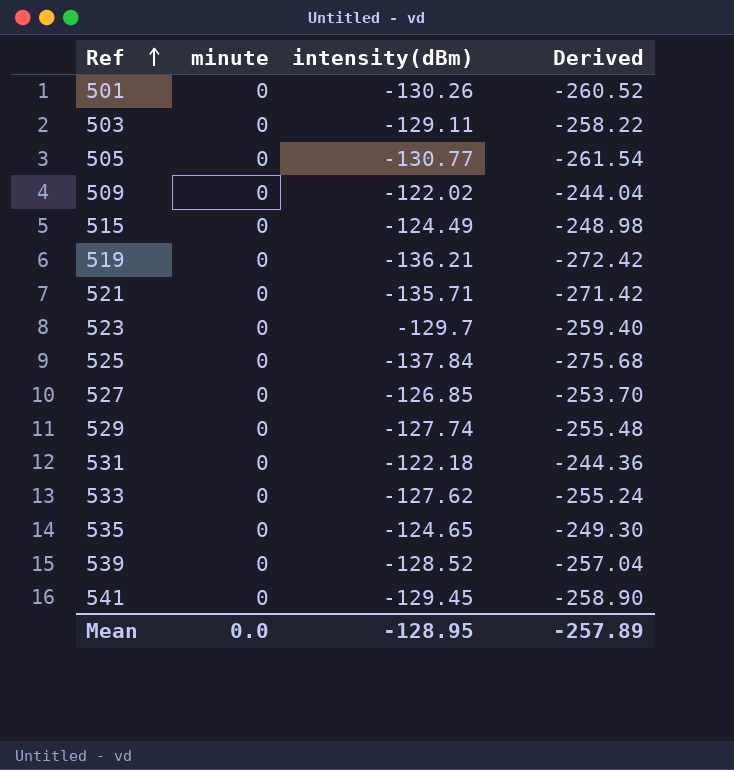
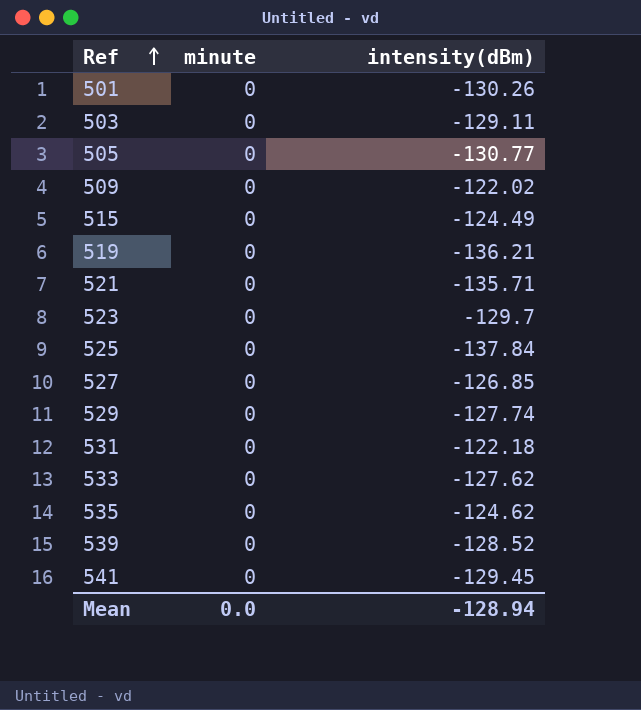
column Derived | formula: [intensity(dBm)] * 2 -> none
535 | intensity(dBm): -124.65 -> -124.62
Mean | intensity(dBm): -128.95 -> -128.94

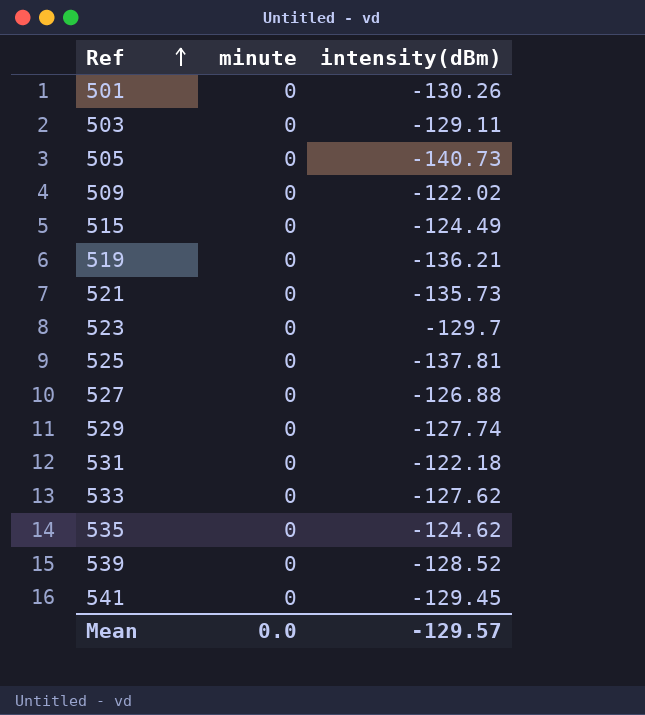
505 | intensity(dBm): -130.77 -> -140.73
521 | intensity(dBm): -135.71 -> -135.73
525 | intensity(dBm): -137.84 -> -137.81
527 | intensity(dBm): -126.85 -> -126.88
Mean | intensity(dBm): -128.94 -> -129.57

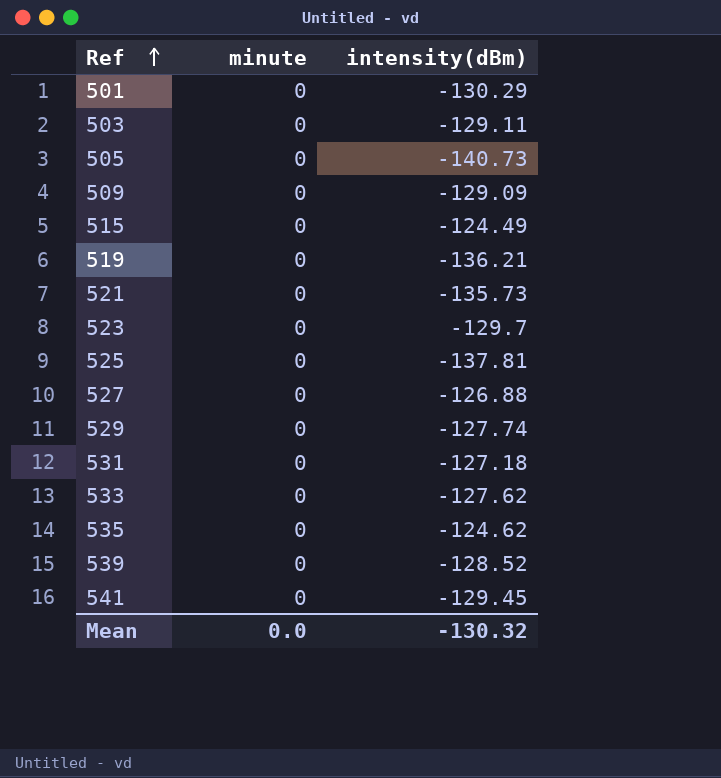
501 | intensity(dBm): -130.26 -> -130.29
509 | intensity(dBm): -122.02 -> -129.09
531 | intensity(dBm): -122.18 -> -127.18
Mean | intensity(dBm): -129.57 -> -130.32

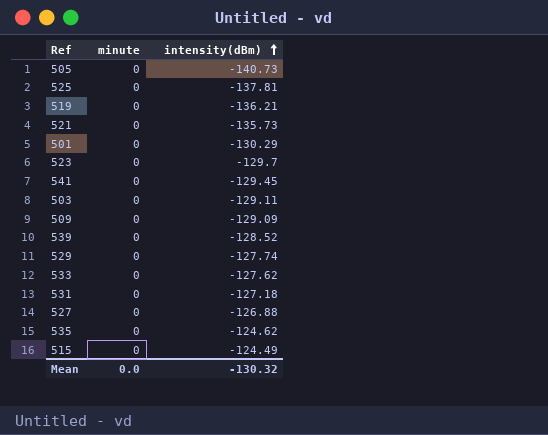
row order: Ref ascending -> intensity(dBm) ascending

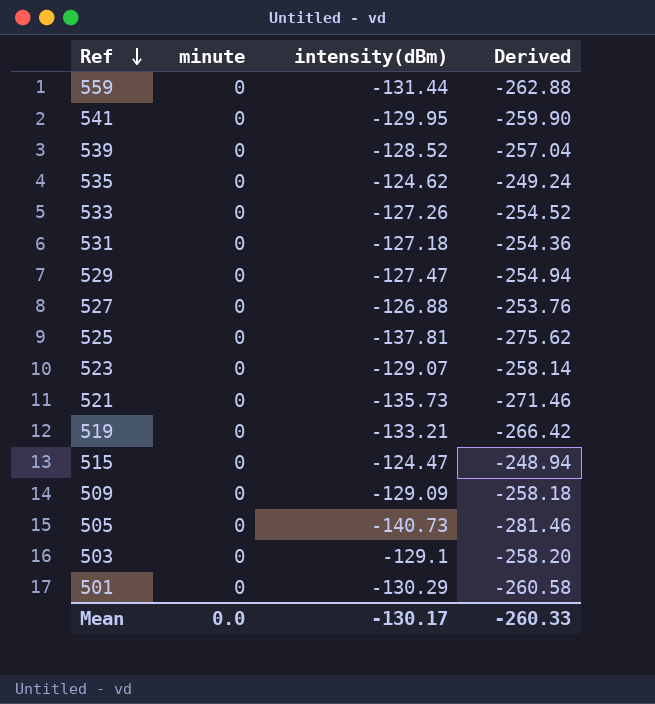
row order: intensity(dBm) ascending -> Ref descending
column Derived | formula: none -> [intensity(dBm)] * 2
row 559: none -> 0 | -131.44 | -262.88
541 | intensity(dBm): -129.45 -> -129.95
533 | intensity(dBm): -127.62 -> -127.26
529 | intensity(dBm): -127.74 -> -127.47
523 | intensity(dBm): -129.7 -> -129.07
519 | intensity(dBm): -136.21 -> -133.21
515 | intensity(dBm): -124.49 -> -124.47
503 | intensity(dBm): -129.11 -> -129.1
Mean | intensity(dBm): -130.32 -> -130.17

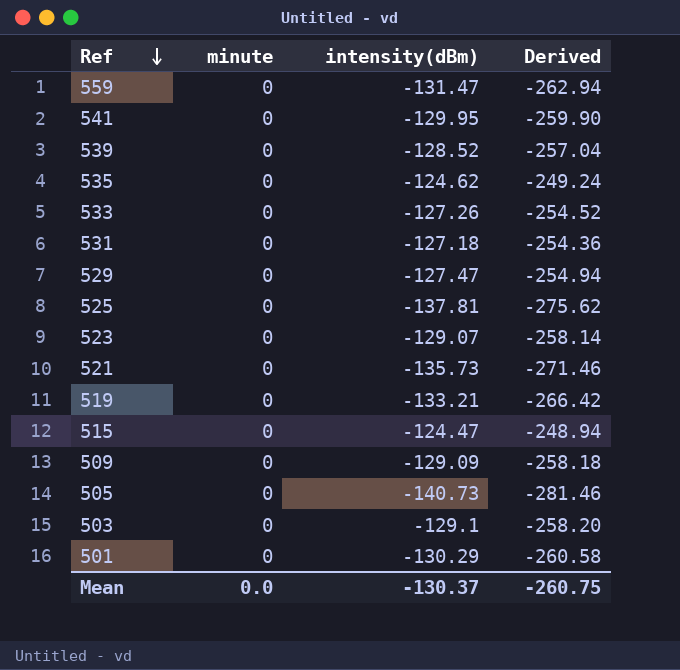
row 527: 0 | -126.88 | -253.76 -> none
559 | intensity(dBm): -131.44 -> -131.47
559 | Derived: -262.88 -> -262.94
Mean | intensity(dBm): -130.17 -> -130.37
Mean | Derived: -260.33 -> -260.75

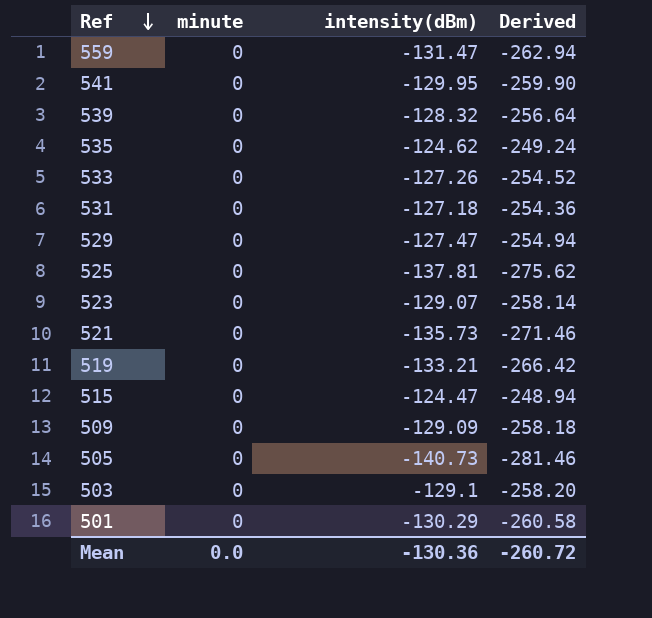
539 | intensity(dBm): -128.52 -> -128.32
539 | Derived: -257.04 -> -256.64
Mean | intensity(dBm): -130.37 -> -130.36
Mean | Derived: -260.75 -> -260.72

